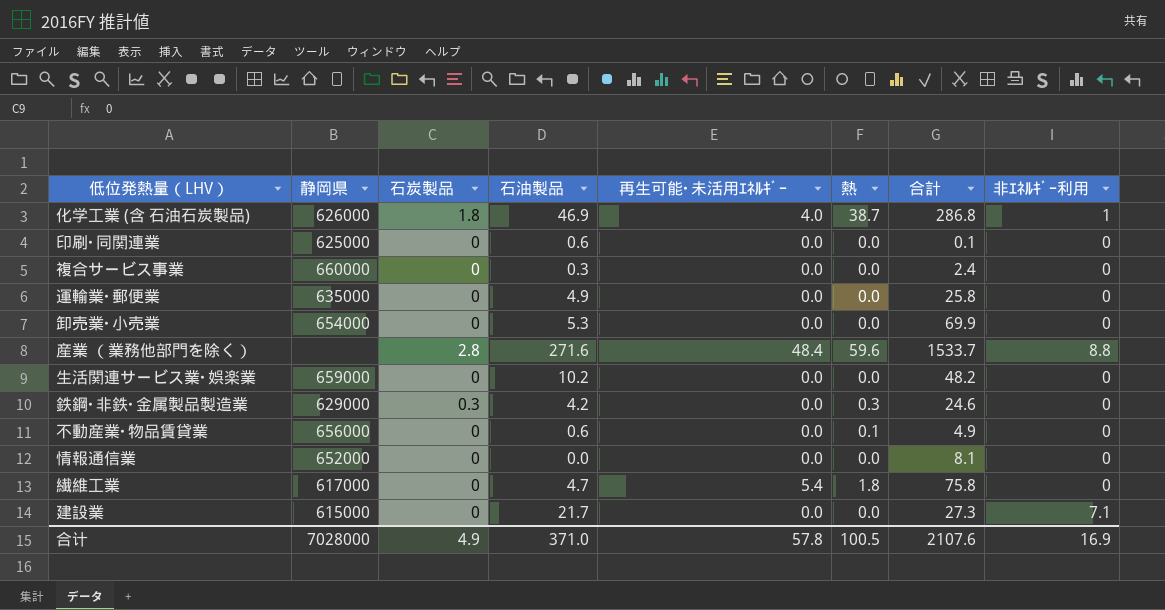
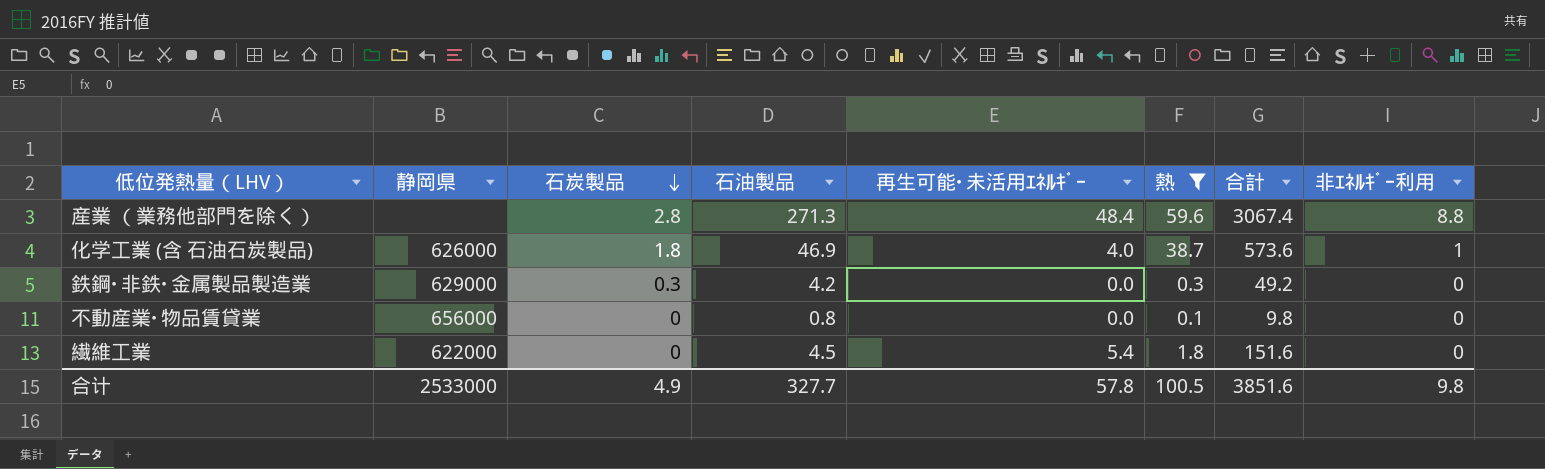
filter: none -> 熱 != 0.0
row order: none -> 石炭製品 descending
産業 （業務他部門を除く） | 石油製品: 271.6 -> 271.3
産業 （業務他部門を除く） | 合計: 1533.7 -> 3067.4
化学工業 (含 石油石炭製品) | 合計: 286.8 -> 573.6
鉄鋼･非鉄･金属製品製造業 | 合計: 24.6 -> 49.2
不動産業･物品賃貸業 | 石油製品: 0.6 -> 0.8
不動産業･物品賃貸業 | 合計: 4.9 -> 9.8
繊維工業 | 静岡県: 617000 -> 622000
繊維工業 | 石油製品: 4.7 -> 4.5
繊維工業 | 合計: 75.8 -> 151.6
合计 | 静岡県: 7028000 -> 2533000
合计 | 石油製品: 371.0 -> 327.7
合计 | 合計: 2107.6 -> 3851.6
合计 | 非ｴﾈﾙｷﾞｰ利用: 16.9 -> 9.8

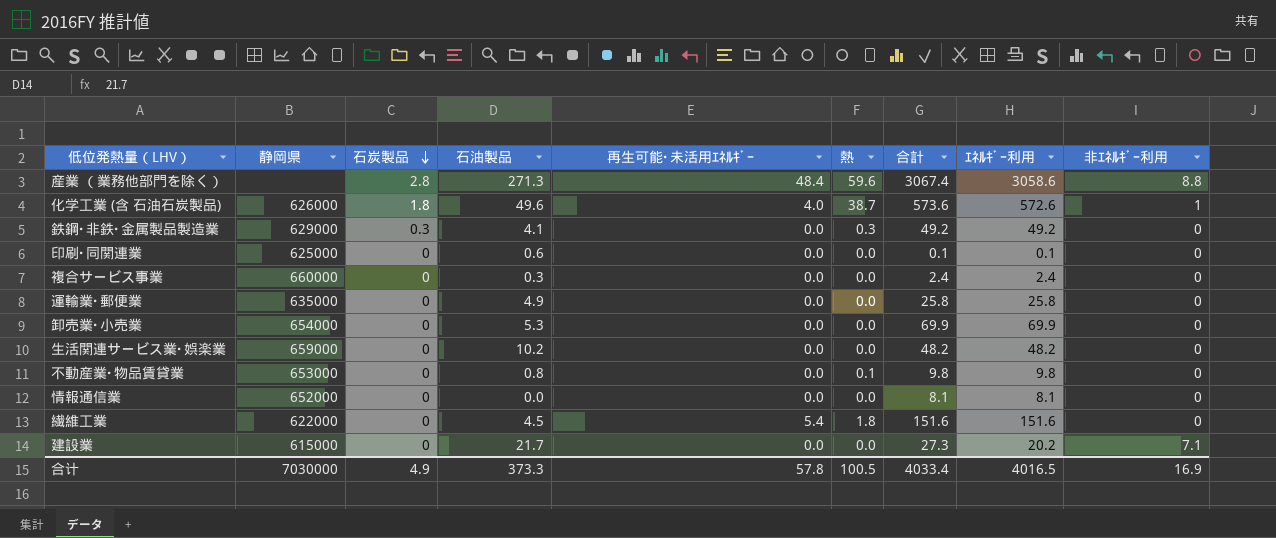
filter: 熱 != 0.0 -> none
column ｴﾈﾙｷﾞｰ利用 | formula: none -> [合計] - [非ｴﾈﾙｷﾞｰ利用]
化学工業 (含 石油石炭製品) | 石油製品: 46.9 -> 49.6
鉄鋼･非鉄･金属製品製造業 | 石油製品: 4.2 -> 4.1
不動産業･物品賃貸業 | 静岡県: 656000 -> 653000
合计 | 静岡県: 2533000 -> 7030000
合计 | 石油製品: 327.7 -> 373.3
合计 | 合計: 3851.6 -> 4033.4
合计 | 非ｴﾈﾙｷﾞｰ利用: 9.8 -> 16.9

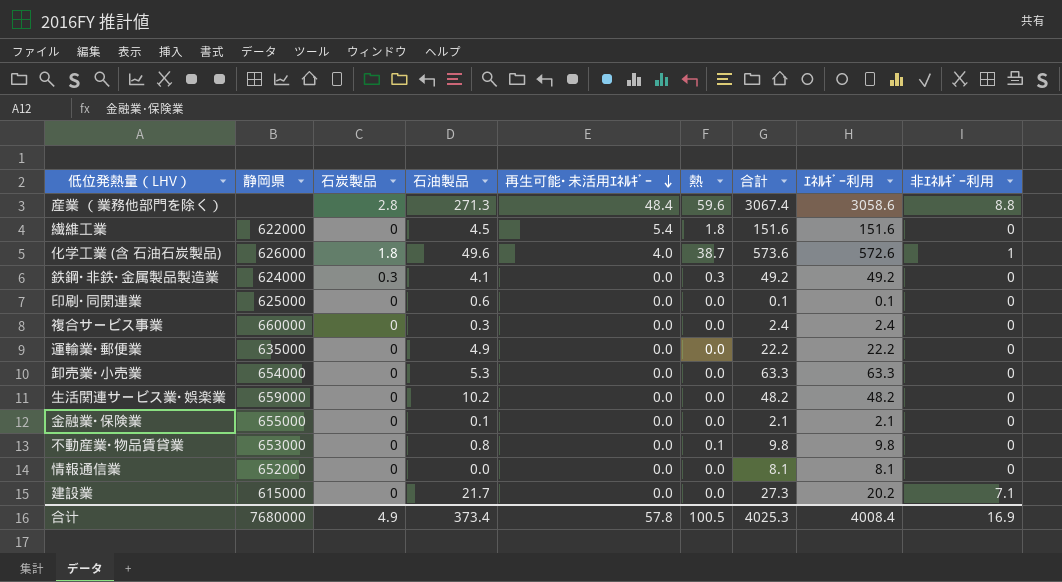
row order: 石炭製品 descending -> 再生可能･未活用ｴﾈﾙｷﾞｰ descending
鉄鋼･非鉄･金属製品製造業 | 静岡県: 629000 -> 624000
運輸業･郵便業 | 合計: 25.8 -> 22.2
運輸業･郵便業 | ｴﾈﾙｷﾞｰ利用: 25.8 -> 22.2
卸売業･小売業 | 合計: 69.9 -> 63.3
卸売業･小売業 | ｴﾈﾙｷﾞｰ利用: 69.9 -> 63.3
row 金融業･保険業: none -> 655000 | 0 | 0.1 | 0.0 | 0.0 | 2.1 | 2.1 | 0
合计 | 静岡県: 7030000 -> 7680000
合计 | 石油製品: 373.3 -> 373.4
合计 | 合計: 4033.4 -> 4025.3
合计 | ｴﾈﾙｷﾞｰ利用: 4016.5 -> 4008.4

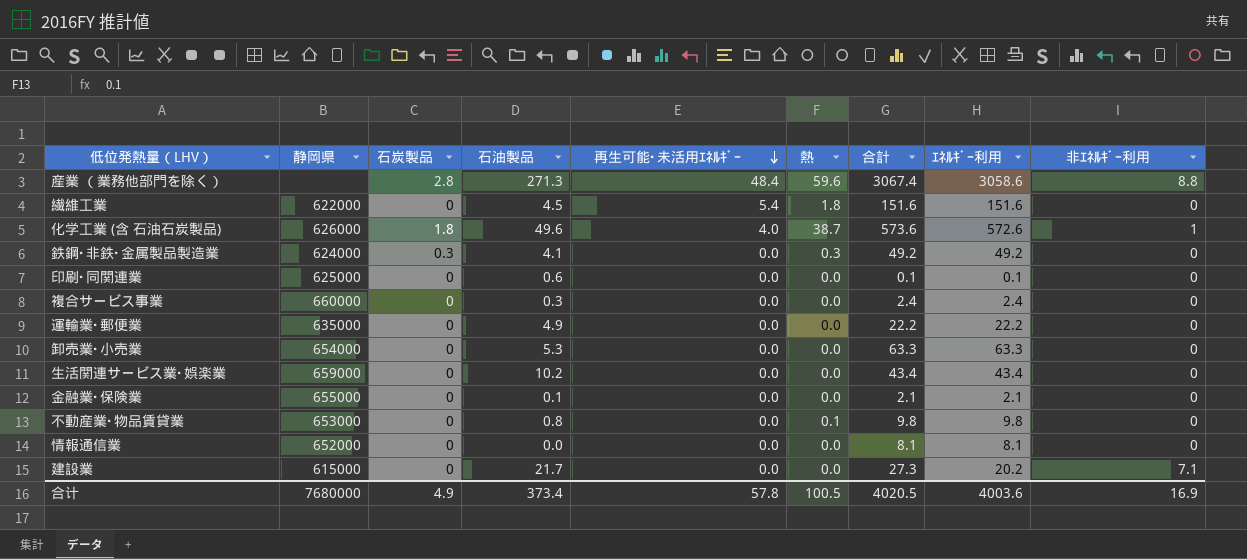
生活関連サービス業･娯楽業 | 合計: 48.2 -> 43.4
生活関連サービス業･娯楽業 | ｴﾈﾙｷﾞｰ利用: 48.2 -> 43.4
合计 | 合計: 4025.3 -> 4020.5
合计 | ｴﾈﾙｷﾞｰ利用: 4008.4 -> 4003.6

